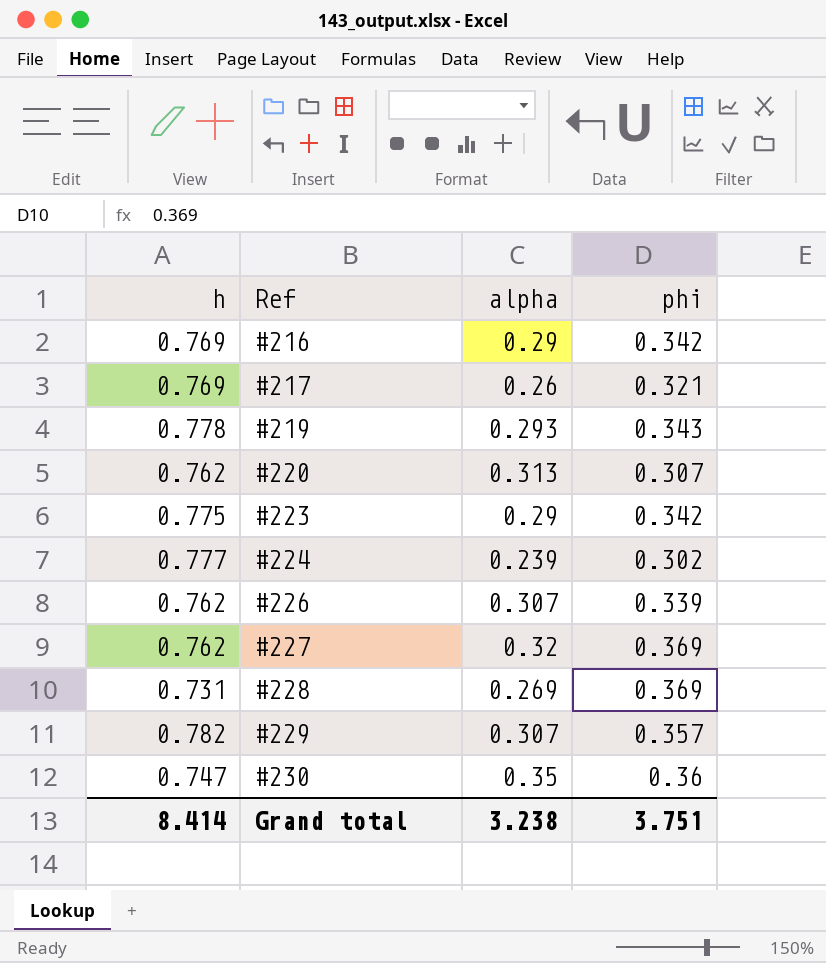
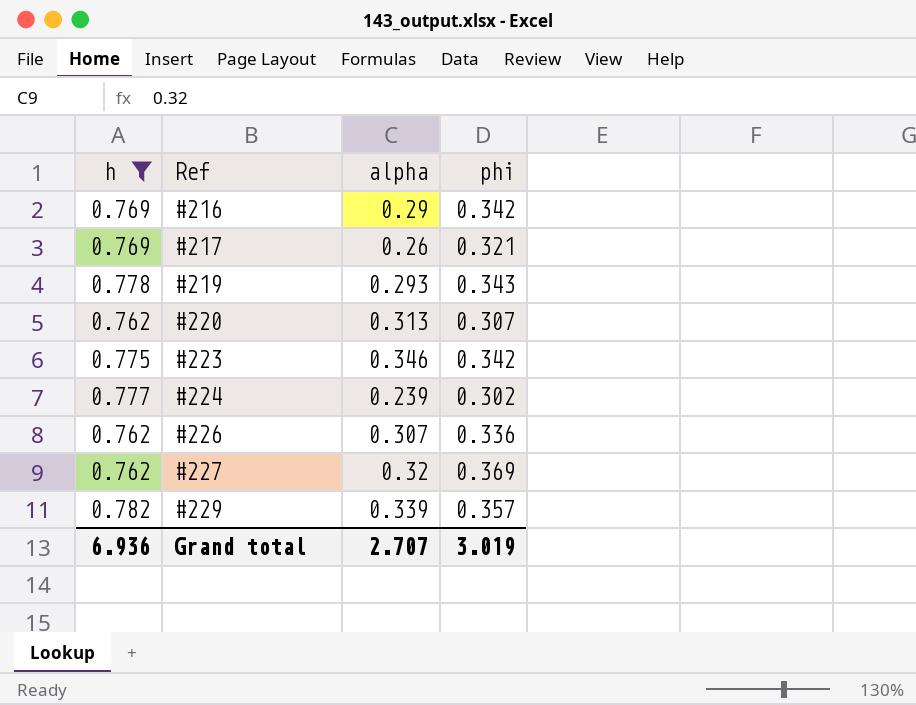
filter: none -> h >= 0.762
#223 | alpha: 0.29 -> 0.346
#226 | phi: 0.339 -> 0.336
#229 | alpha: 0.307 -> 0.339
Grand total | h: 8.414 -> 6.936
Grand total | alpha: 3.238 -> 2.707
Grand total | phi: 3.751 -> 3.019

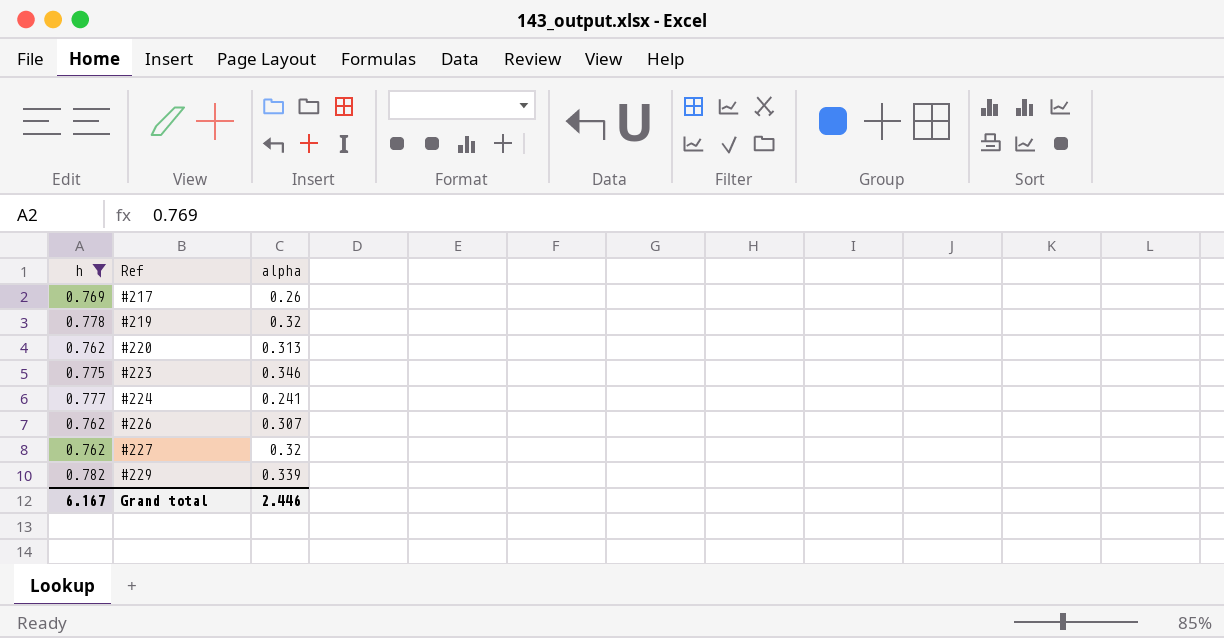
column phi | position: 4 -> none
row #216: 0.769 | 0.29 | 0.342 -> none
#219 | alpha: 0.293 -> 0.32
#224 | alpha: 0.239 -> 0.241
Grand total | h: 6.936 -> 6.167
Grand total | alpha: 2.707 -> 2.446

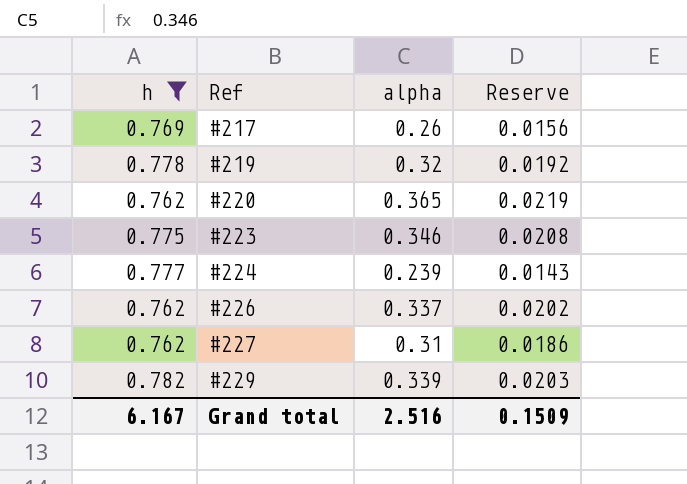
column Reserve | formula: none -> [alpha] * 0.06
#220 | alpha: 0.313 -> 0.365
#224 | alpha: 0.241 -> 0.239
#226 | alpha: 0.307 -> 0.337
#227 | alpha: 0.32 -> 0.31
Grand total | alpha: 2.446 -> 2.516

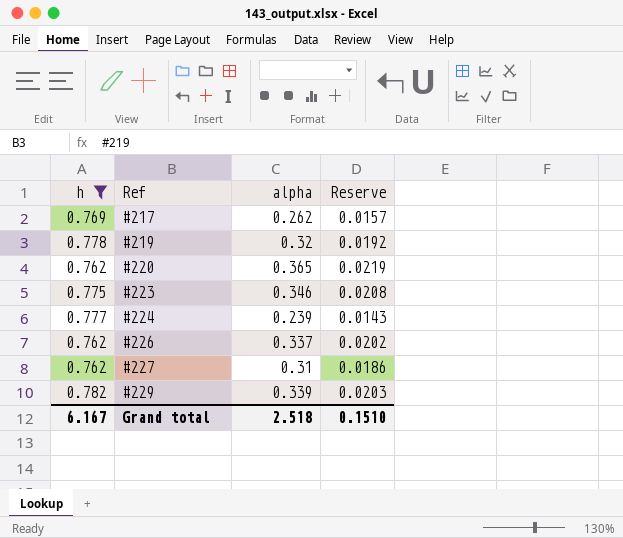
#217 | alpha: 0.26 -> 0.262
#217 | Reserve: 0.0156 -> 0.0157
Grand total | alpha: 2.516 -> 2.518
Grand total | Reserve: 0.1509 -> 0.1510

